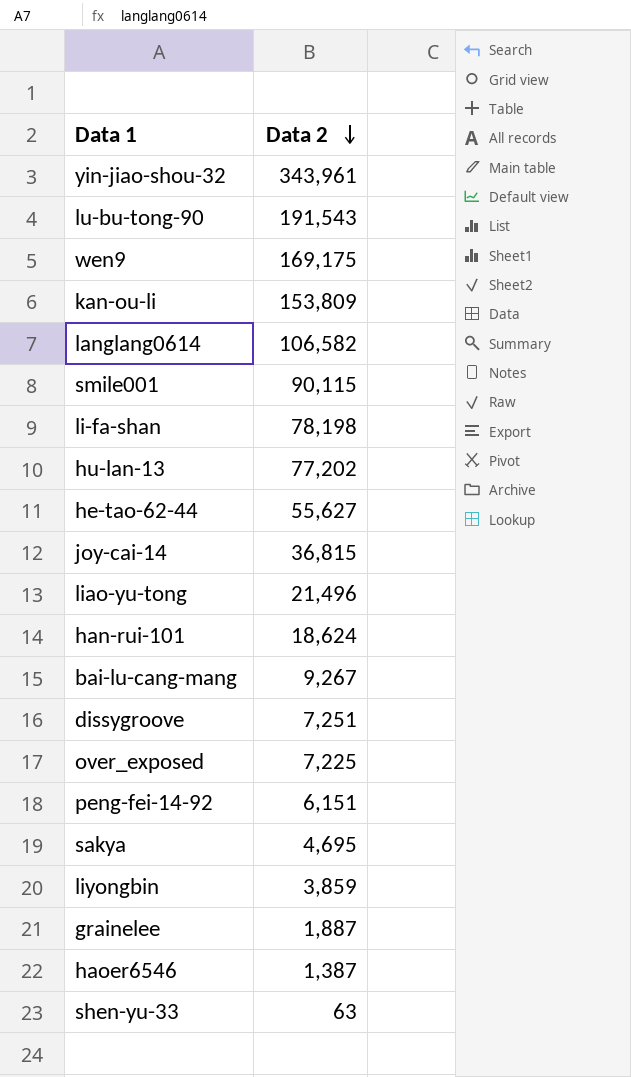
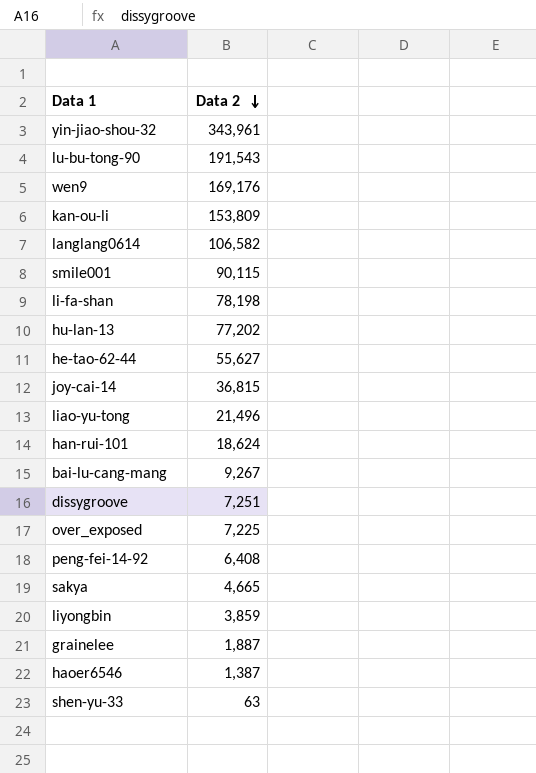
wen9 | Data 2: 169,175 -> 169,176
peng-fei-14-92 | Data 2: 6,151 -> 6,408
sakya | Data 2: 4,695 -> 4,665

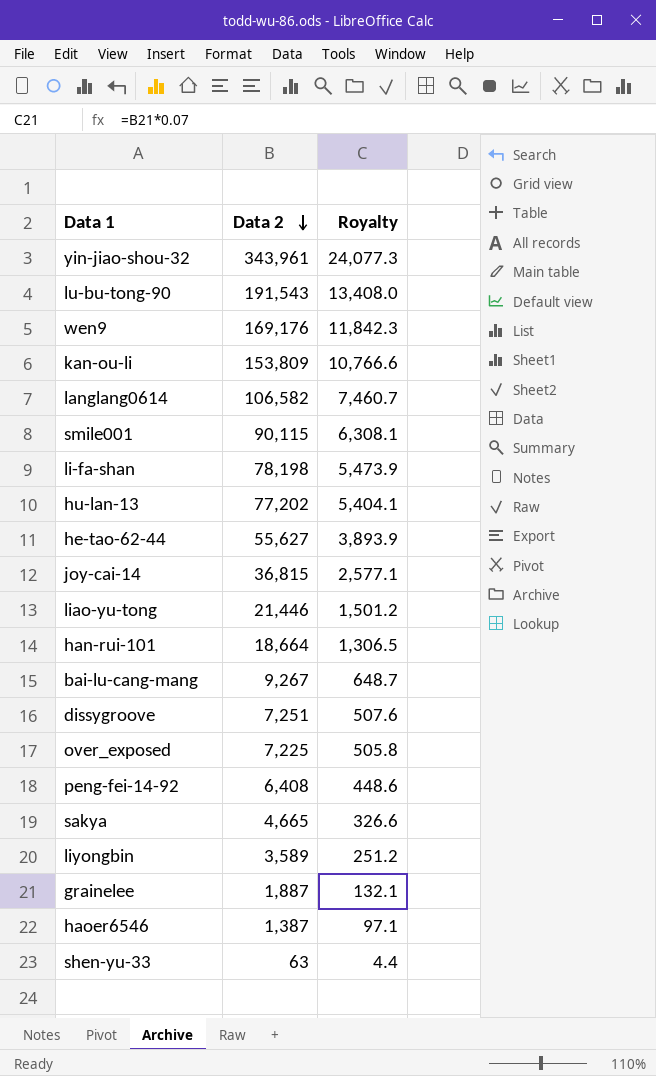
column Royalty | formula: none -> [Data 2] * 0.07
liao-yu-tong | Data 2: 21,496 -> 21,446
han-rui-101 | Data 2: 18,624 -> 18,664
liyongbin | Data 2: 3,859 -> 3,589

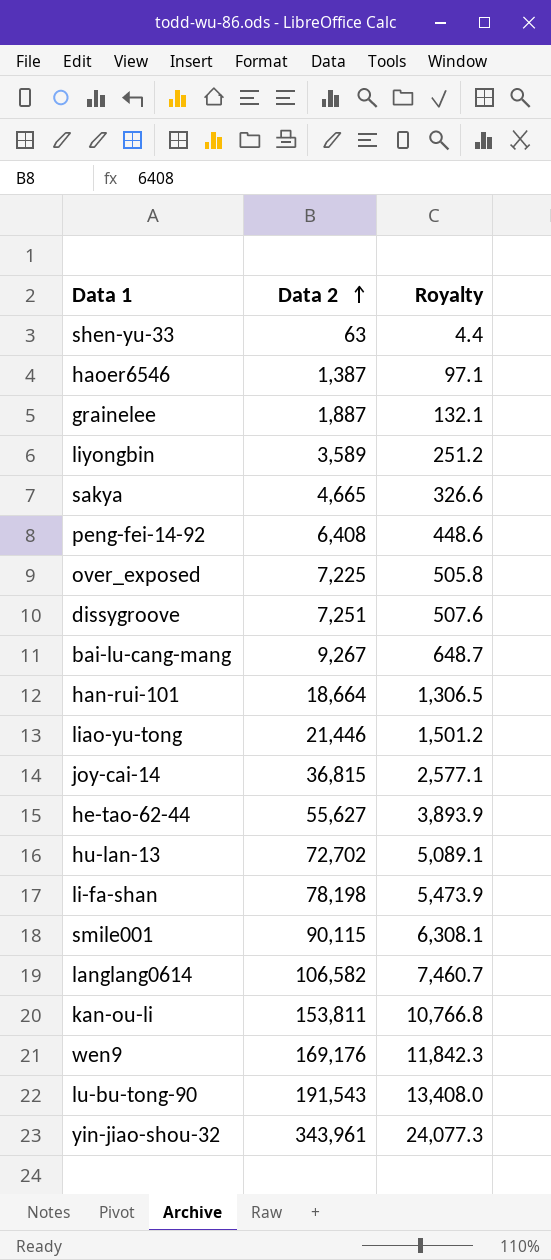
row order: Data 2 descending -> Data 2 ascending
hu-lan-13 | Data 2: 77,202 -> 72,702
hu-lan-13 | Royalty: 5,404.1 -> 5,089.1
kan-ou-li | Data 2: 153,809 -> 153,811
kan-ou-li | Royalty: 10,766.6 -> 10,766.8

